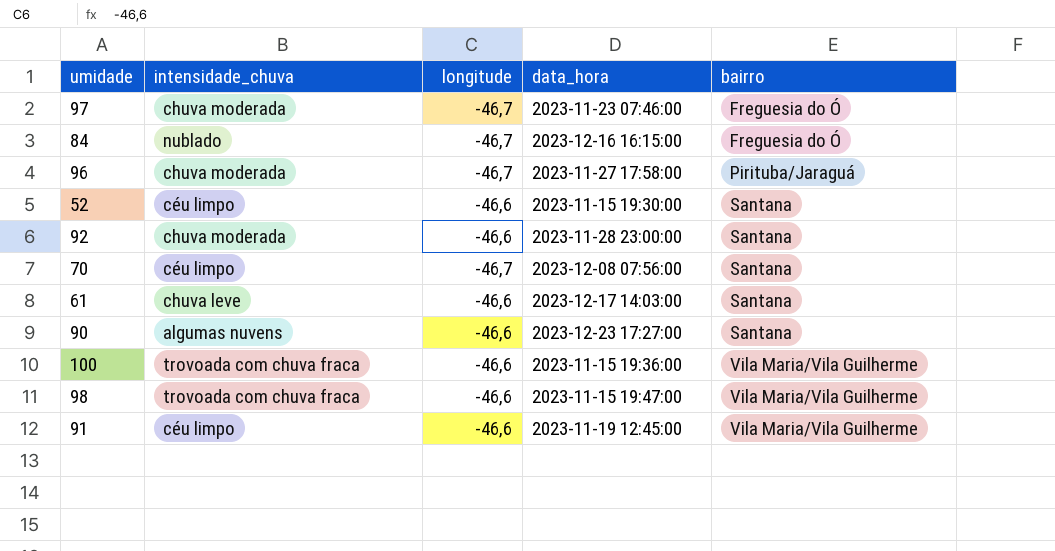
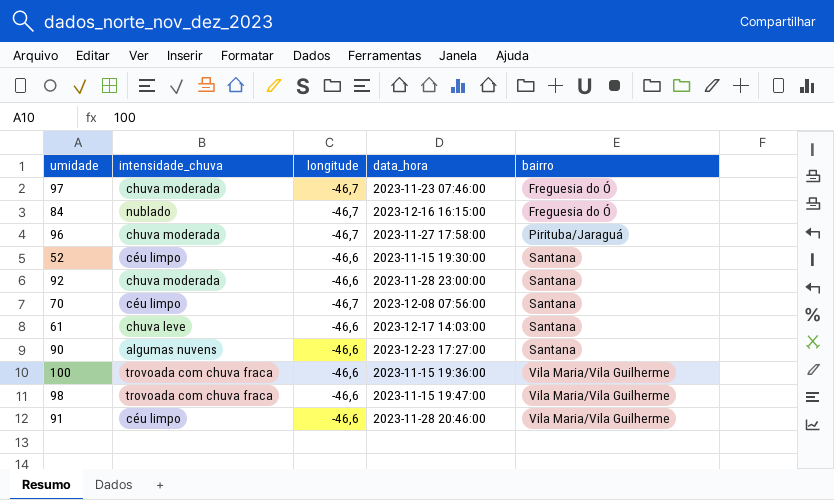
91 | data_hora: 2023-11-19 12:45:00 -> 2023-11-28 20:46:00

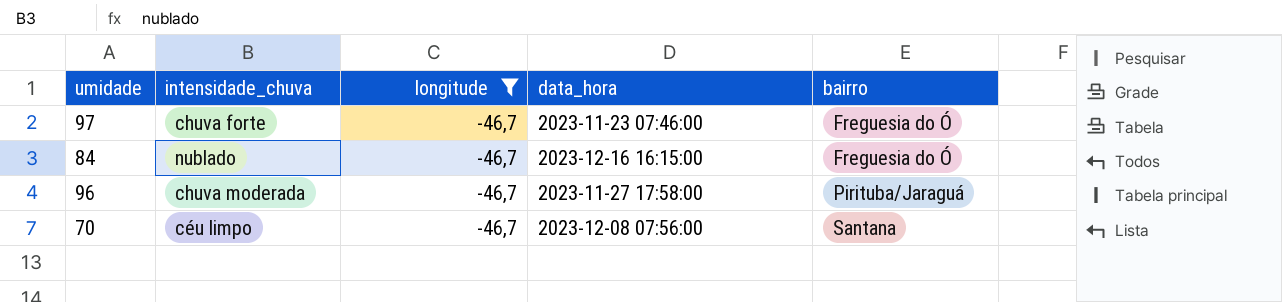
filter: none -> longitude = -46,7
97 | intensidade_chuva: chuva moderada -> chuva forte

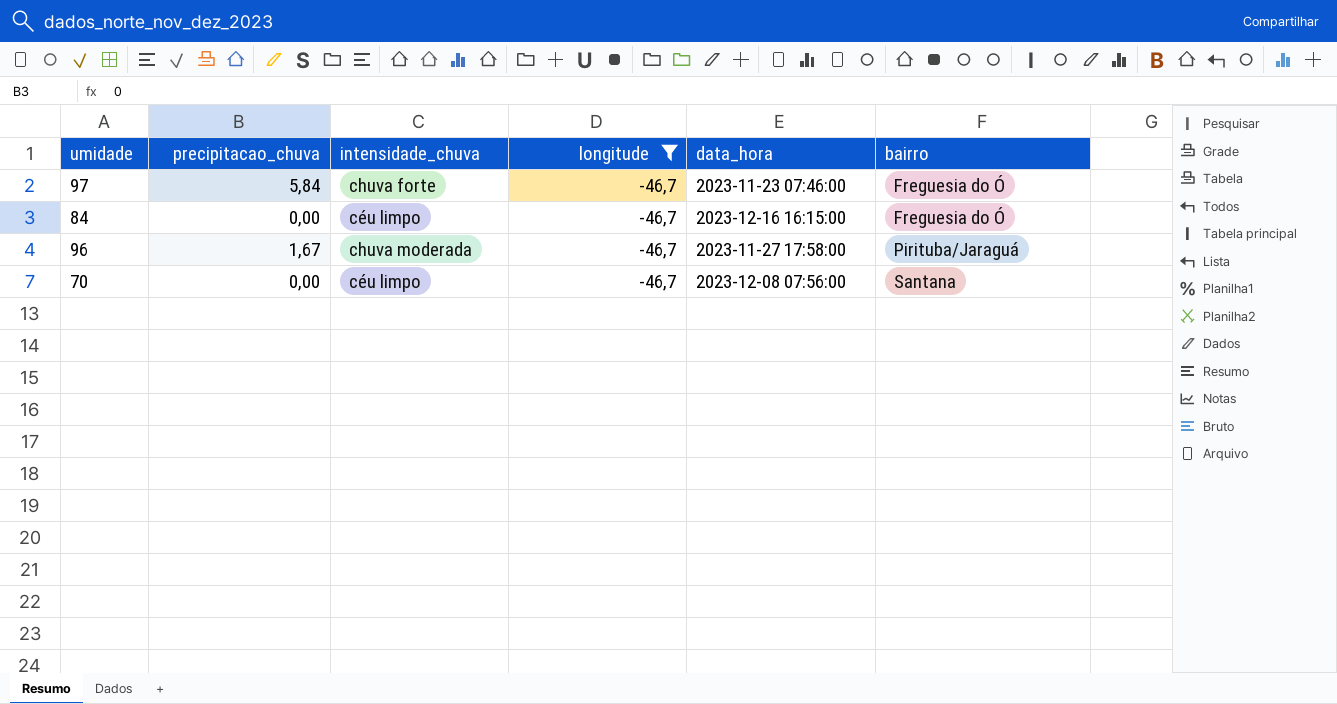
column precipitacao_chuva | position: none -> 2
84 | intensidade_chuva: nublado -> céu limpo

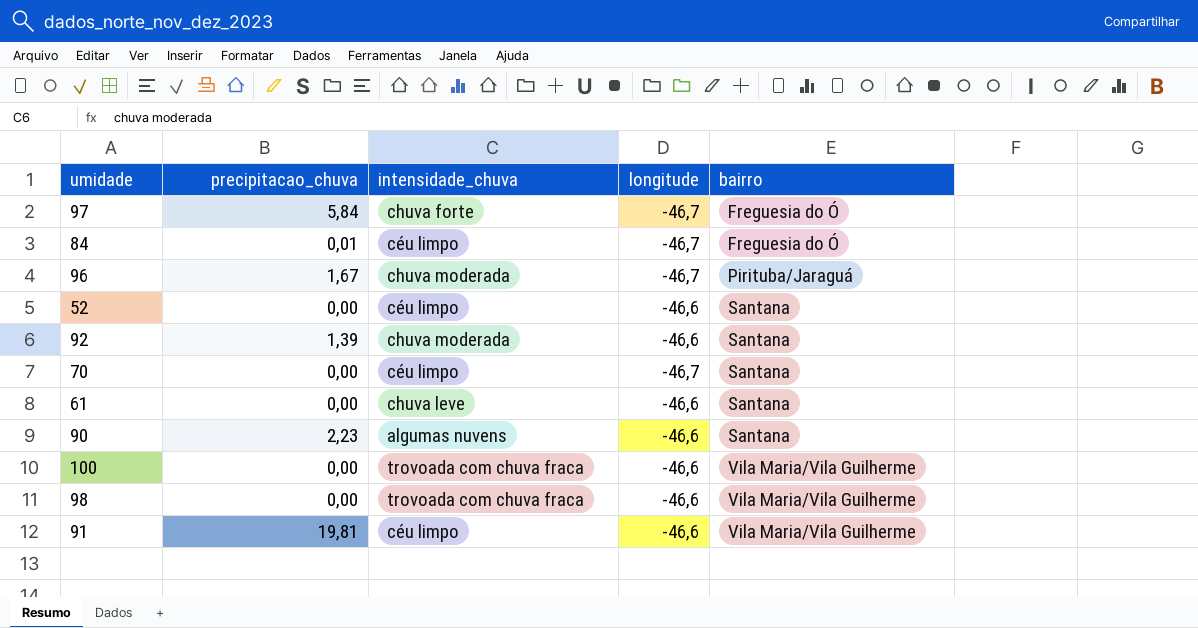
filter: longitude = -46,7 -> none
column data_hora | position: 5 -> none
84 | precipitacao_chuva: 0,00 -> 0,01

